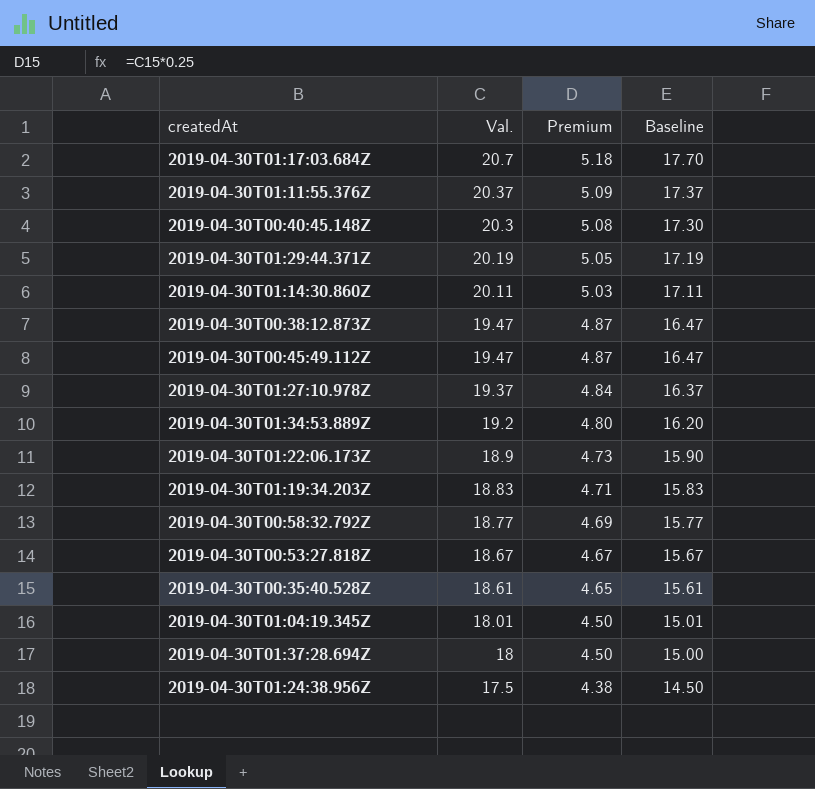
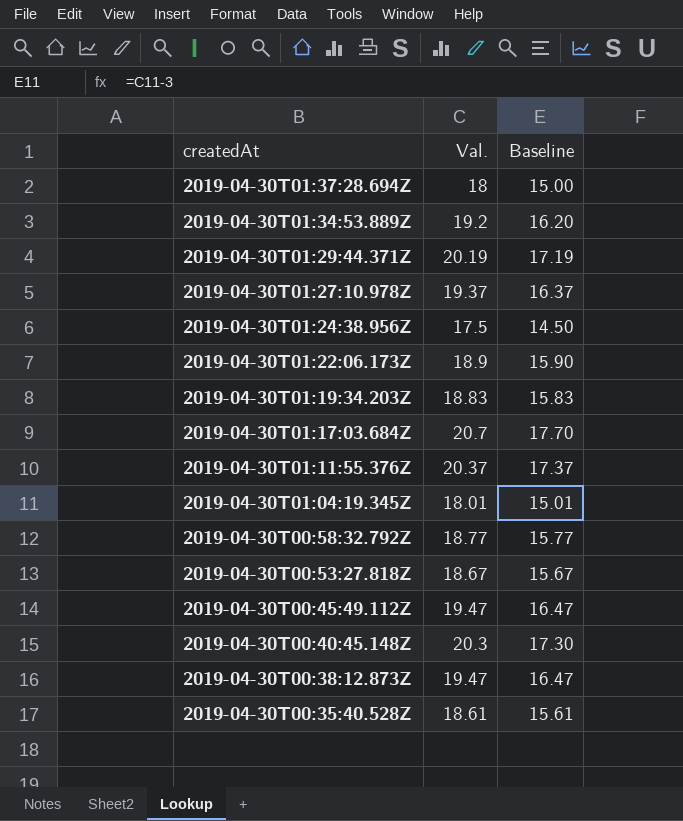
row order: Val. descending -> createdAt descending
column Premium | formula: [Val.] * 0.25 -> none
row 2019-04-30T01:14:30.860Z: 20.11 | 5.03 | 17.11 -> none

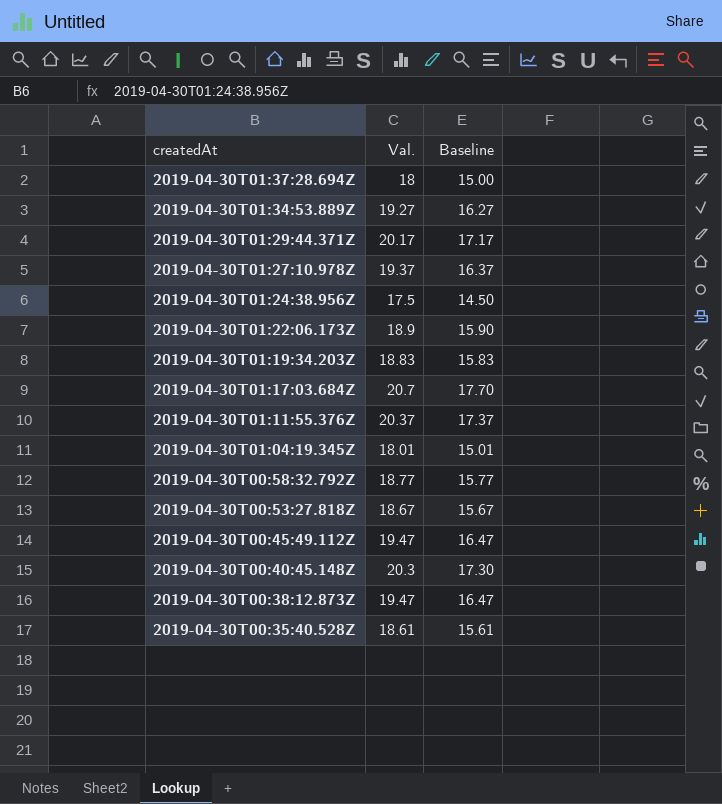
2019-04-30T01:34:53.889Z | Val.: 19.2 -> 19.27
2019-04-30T01:34:53.889Z | Baseline: 16.20 -> 16.27
2019-04-30T01:29:44.371Z | Val.: 20.19 -> 20.17
2019-04-30T01:29:44.371Z | Baseline: 17.19 -> 17.17

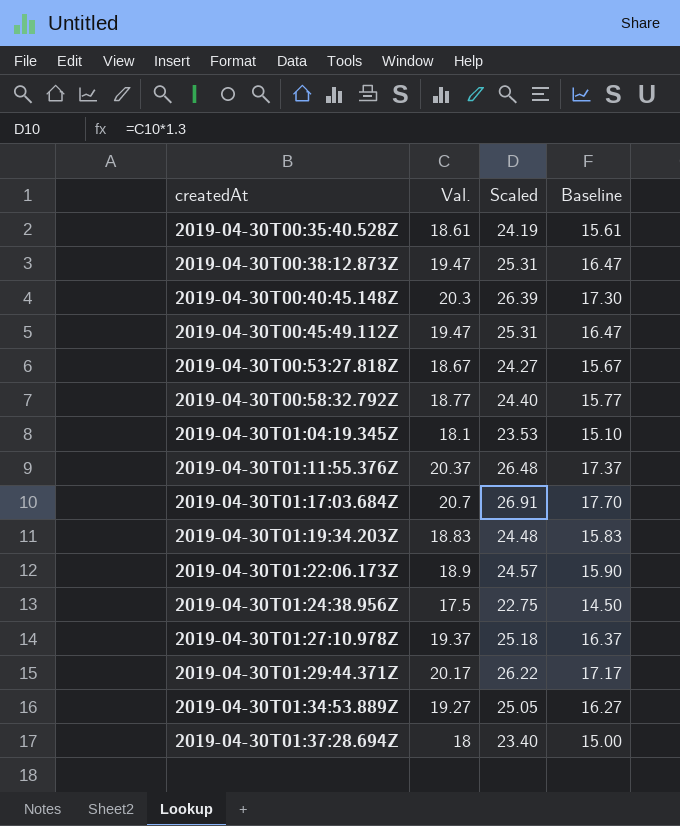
row order: createdAt descending -> createdAt ascending
column Scaled | formula: none -> [Val.] * 1.3
2019-04-30T01:04:19.345Z | Val.: 18.01 -> 18.1
2019-04-30T01:04:19.345Z | Baseline: 15.01 -> 15.10

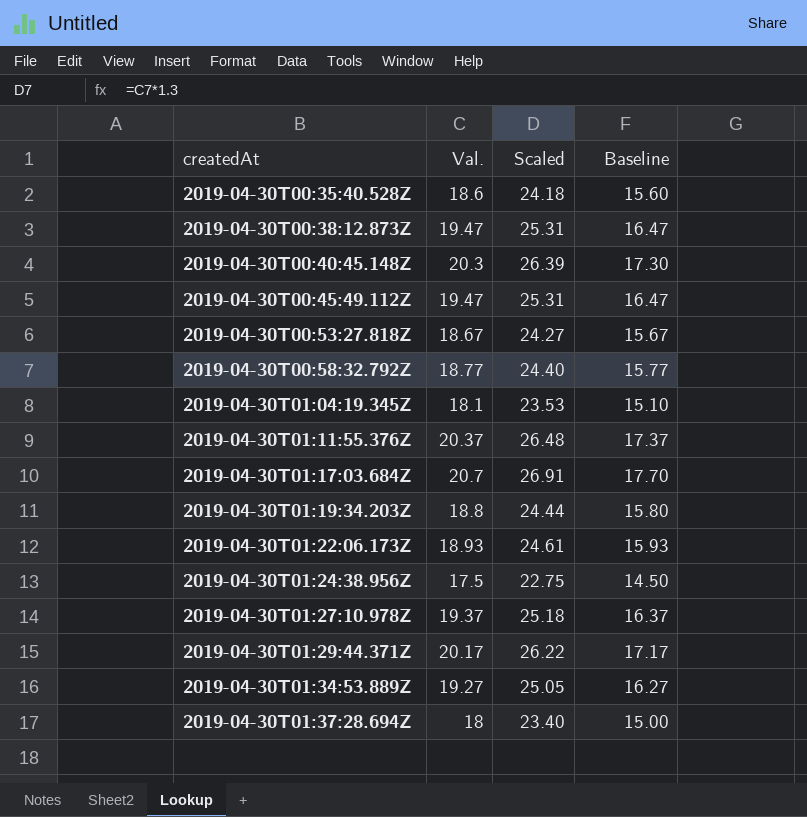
2019-04-30T00:35:40.528Z | Val.: 18.61 -> 18.6
2019-04-30T00:35:40.528Z | Scaled: 24.19 -> 24.18
2019-04-30T00:35:40.528Z | Baseline: 15.61 -> 15.60
2019-04-30T01:19:34.203Z | Val.: 18.83 -> 18.8
2019-04-30T01:19:34.203Z | Scaled: 24.48 -> 24.44
2019-04-30T01:19:34.203Z | Baseline: 15.83 -> 15.80
2019-04-30T01:22:06.173Z | Val.: 18.9 -> 18.93
2019-04-30T01:22:06.173Z | Scaled: 24.57 -> 24.61
2019-04-30T01:22:06.173Z | Baseline: 15.90 -> 15.93

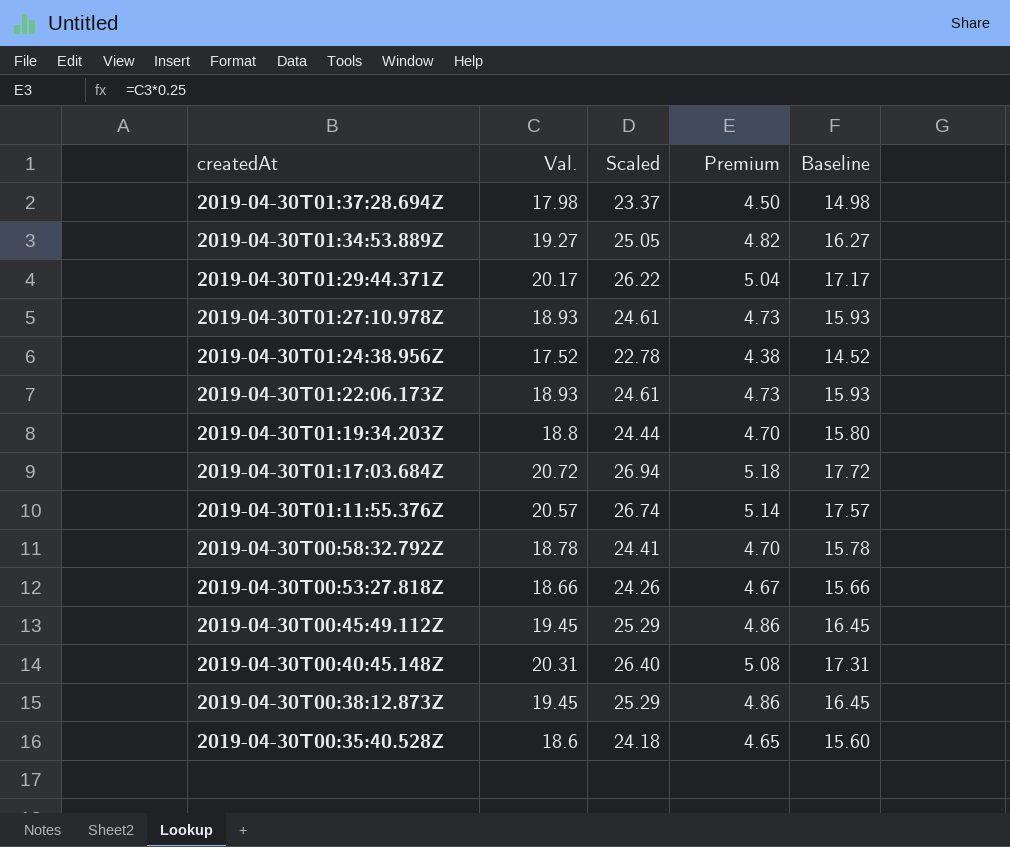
row order: createdAt ascending -> createdAt descending
column Premium | formula: none -> [Val.] * 0.25
row 2019-04-30T01:04:19.345Z: 18.1 | 23.53 | 15.10 -> none
2019-04-30T01:37:28.694Z | Val.: 18 -> 17.98
2019-04-30T01:37:28.694Z | Scaled: 23.40 -> 23.37
2019-04-30T01:37:28.694Z | Baseline: 15.00 -> 14.98
2019-04-30T01:27:10.978Z | Val.: 19.37 -> 18.93
2019-04-30T01:27:10.978Z | Scaled: 25.18 -> 24.61
2019-04-30T01:27:10.978Z | Baseline: 16.37 -> 15.93
2019-04-30T01:24:38.956Z | Val.: 17.5 -> 17.52
2019-04-30T01:24:38.956Z | Scaled: 22.75 -> 22.78
2019-04-30T01:24:38.956Z | Baseline: 14.50 -> 14.52
2019-04-30T01:17:03.684Z | Val.: 20.7 -> 20.72
2019-04-30T01:17:03.684Z | Scaled: 26.91 -> 26.94
2019-04-30T01:17:03.684Z | Baseline: 17.70 -> 17.72
2019-04-30T01:11:55.376Z | Val.: 20.37 -> 20.57
2019-04-30T01:11:55.376Z | Scaled: 26.48 -> 26.74
2019-04-30T01:11:55.376Z | Baseline: 17.37 -> 17.57
2019-04-30T00:58:32.792Z | Val.: 18.77 -> 18.78
2019-04-30T00:58:32.792Z | Scaled: 24.40 -> 24.41
2019-04-30T00:58:32.792Z | Baseline: 15.77 -> 15.78
2019-04-30T00:53:27.818Z | Val.: 18.67 -> 18.66
2019-04-30T00:53:27.818Z | Scaled: 24.27 -> 24.26
2019-04-30T00:53:27.818Z | Baseline: 15.67 -> 15.66
2019-04-30T00:45:49.112Z | Val.: 19.47 -> 19.45
2019-04-30T00:45:49.112Z | Scaled: 25.31 -> 25.29
2019-04-30T00:45:49.112Z | Baseline: 16.47 -> 16.45
2019-04-30T00:40:45.148Z | Val.: 20.3 -> 20.31
2019-04-30T00:40:45.148Z | Scaled: 26.39 -> 26.40
2019-04-30T00:40:45.148Z | Baseline: 17.30 -> 17.31
2019-04-30T00:38:12.873Z | Val.: 19.47 -> 19.45
2019-04-30T00:38:12.873Z | Scaled: 25.31 -> 25.29
2019-04-30T00:38:12.873Z | Baseline: 16.47 -> 16.45

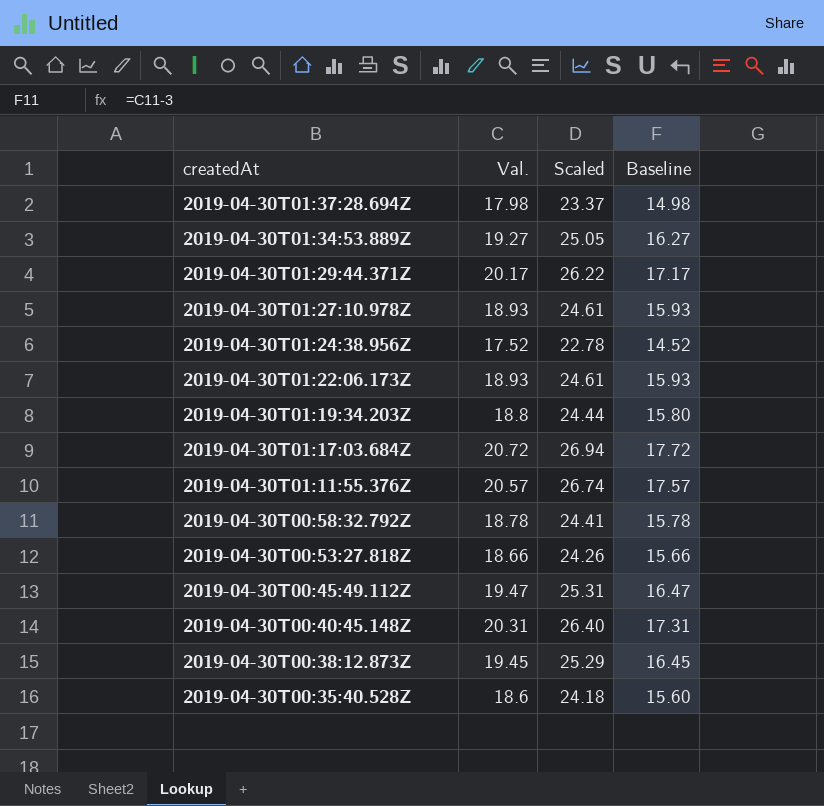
column Premium | formula: [Val.] * 0.25 -> none
2019-04-30T00:45:49.112Z | Val.: 19.45 -> 19.47
2019-04-30T00:45:49.112Z | Scaled: 25.29 -> 25.31
2019-04-30T00:45:49.112Z | Baseline: 16.45 -> 16.47

